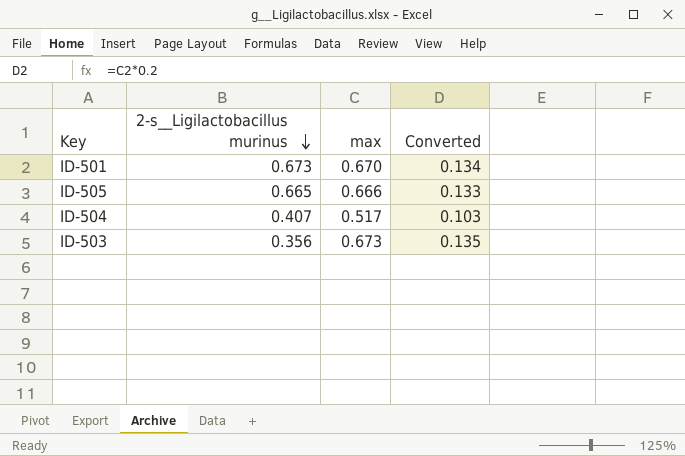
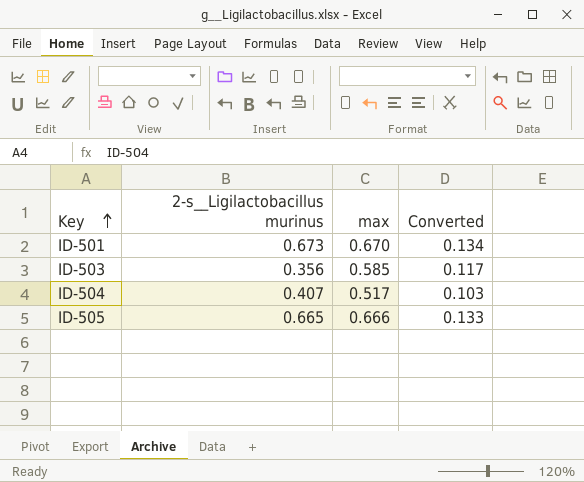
row order: 2-s__Ligilactobacillus murinus descending -> Key ascending
ID-503 | max: 0.673 -> 0.585
ID-503 | Converted: 0.135 -> 0.117

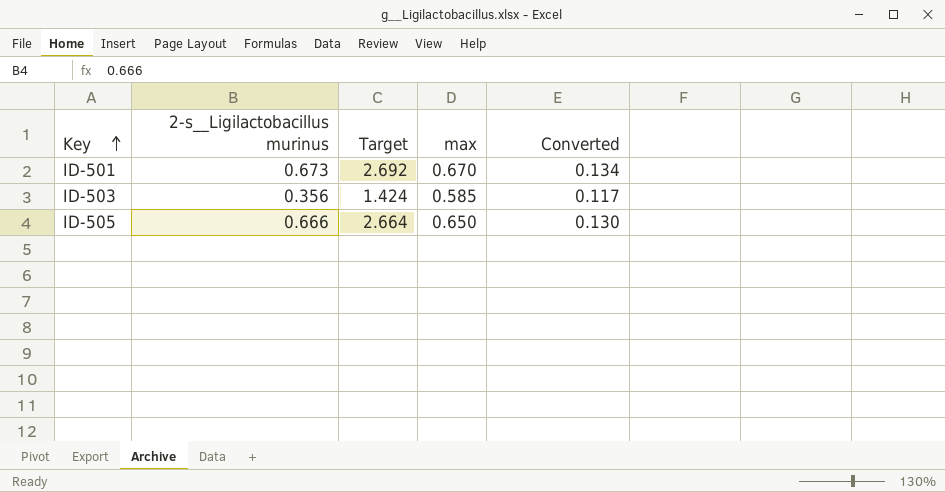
column Target | formula: none -> [2-s__Ligilactobacillus murinus] * 4
row ID-504: 0.407 | 0.517 | 0.103 -> none
ID-505 | 2-s__Ligilactobacillus murinus: 0.665 -> 0.666
ID-505 | max: 0.666 -> 0.650
ID-505 | Converted: 0.133 -> 0.130

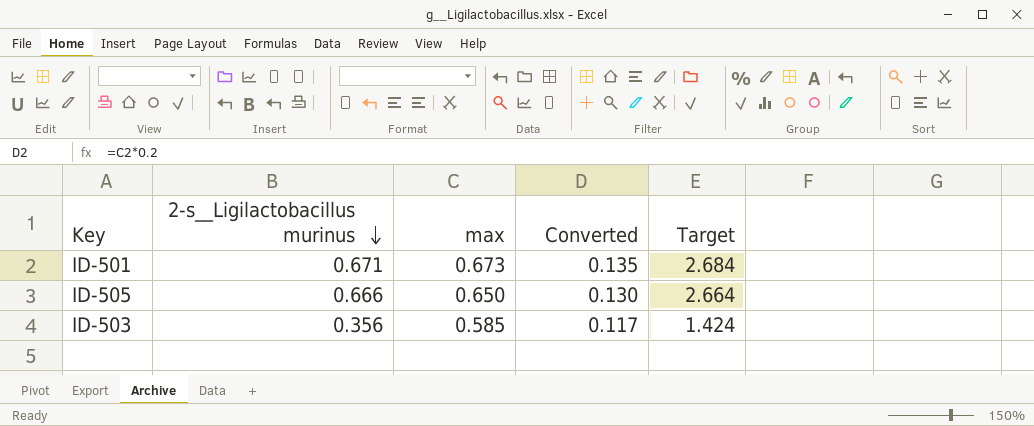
row order: Key ascending -> 2-s__Ligilactobacillus murinus descending
column Target | position: 3 -> 5
ID-501 | 2-s__Ligilactobacillus murinus: 0.673 -> 0.671
ID-501 | max: 0.670 -> 0.673
ID-501 | Converted: 0.134 -> 0.135
ID-501 | Target: 2.692 -> 2.684

